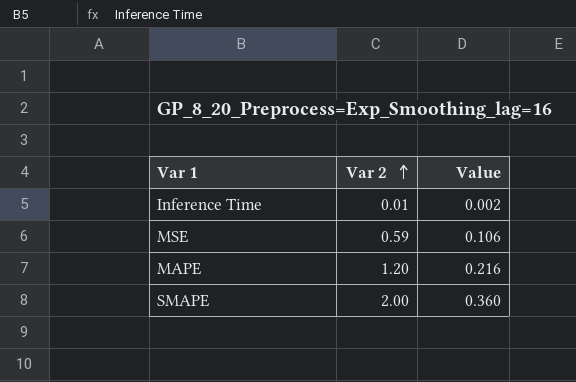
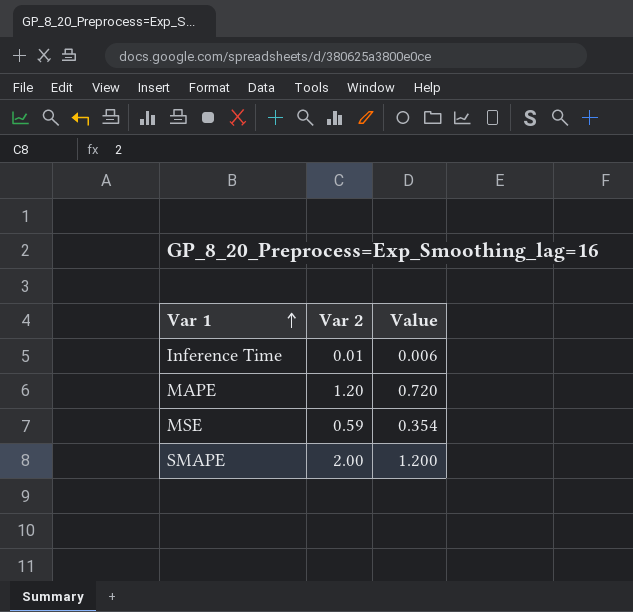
row order: Var 2 ascending -> Var 1 ascending
column Value | formula: [Var 2] * 0.18 -> [Var 2] * 0.6

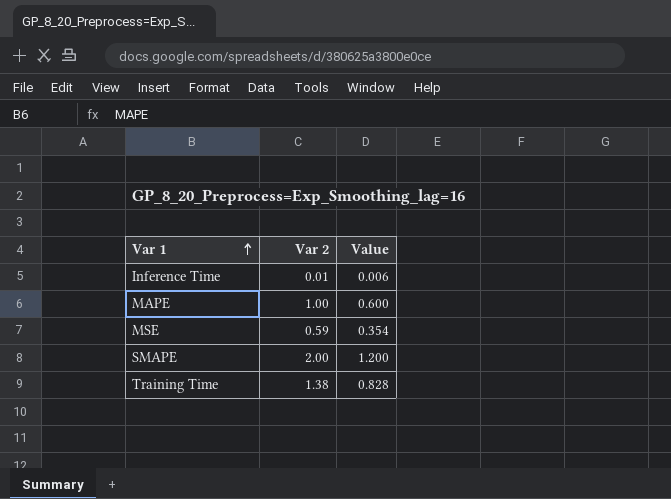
MAPE | Var 2: 1.20 -> 1.00
MAPE | Value: 0.720 -> 0.600
row Training Time: none -> 1.38 | 0.828

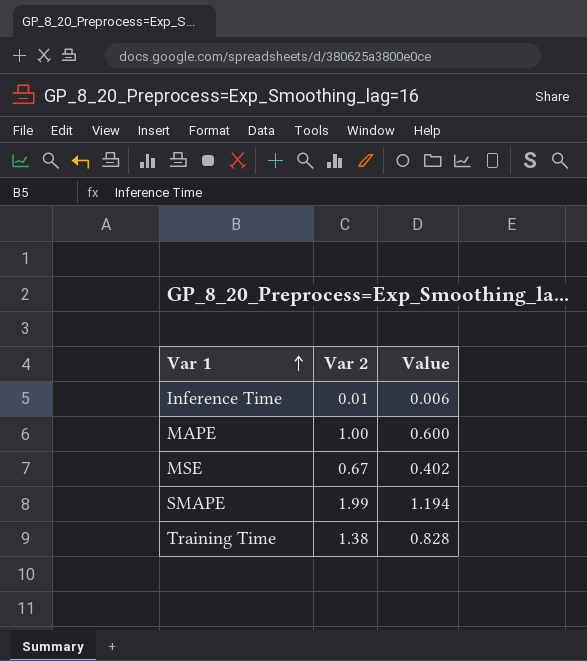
MSE | Var 2: 0.59 -> 0.67
MSE | Value: 0.354 -> 0.402
SMAPE | Var 2: 2.00 -> 1.99
SMAPE | Value: 1.200 -> 1.194

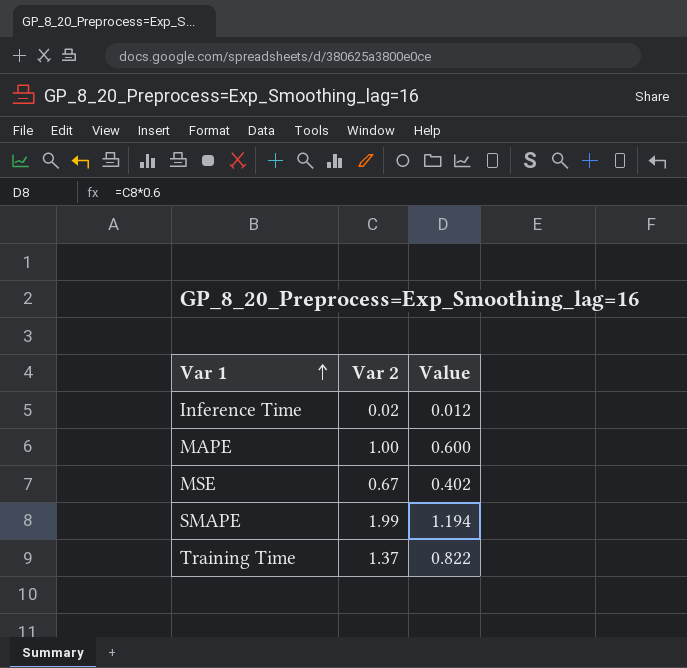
Inference Time | Var 2: 0.01 -> 0.02
Inference Time | Value: 0.006 -> 0.012
Training Time | Var 2: 1.38 -> 1.37
Training Time | Value: 0.828 -> 0.822

